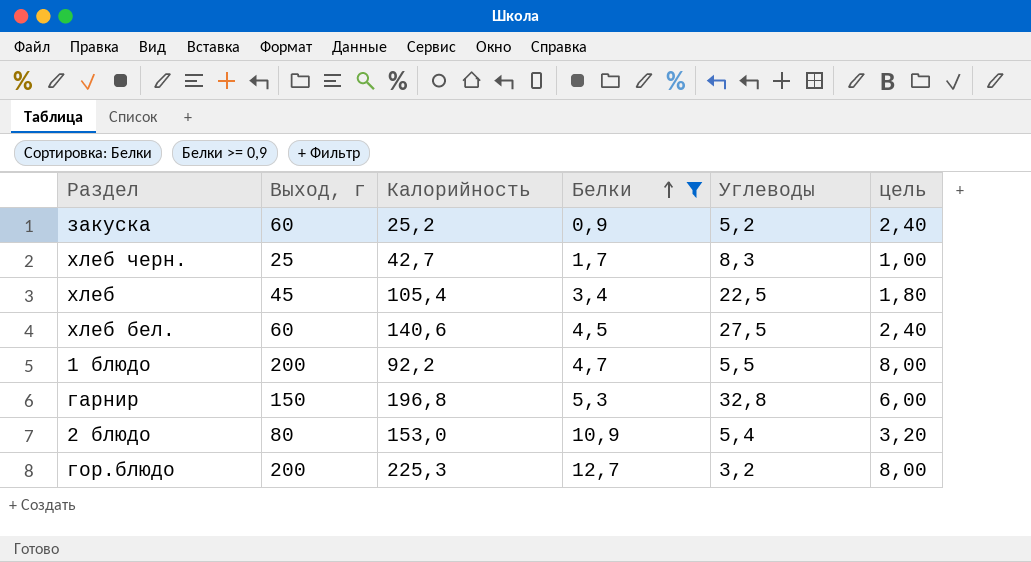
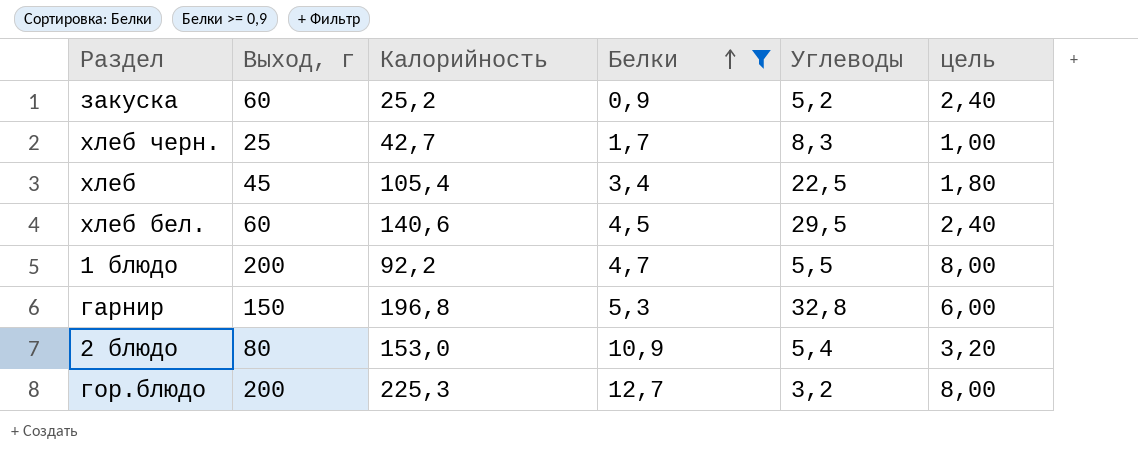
хлеб бел. | Углеводы: 27,5 -> 29,5

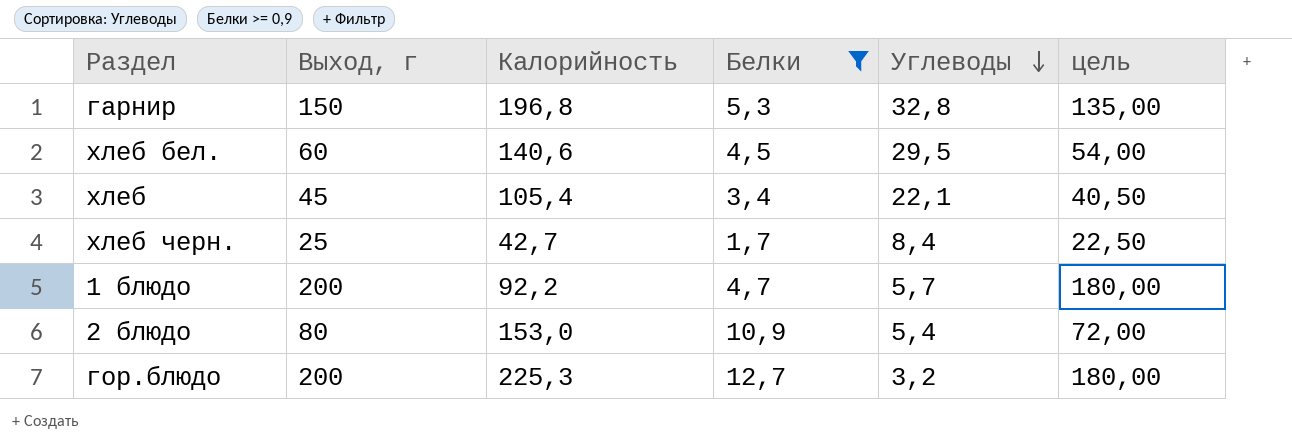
row order: Белки ascending -> Углеводы descending
column цель | formula: [Выход, г] * 0,04 -> [Выход, г] * 0,9
row закуска: 60 | 25,2 | 0,9 | 5,2 | 2,40 -> none
хлеб | Углеводы: 22,5 -> 22,1
хлеб черн. | Углеводы: 8,3 -> 8,4
1 блюдо | Углеводы: 5,5 -> 5,7

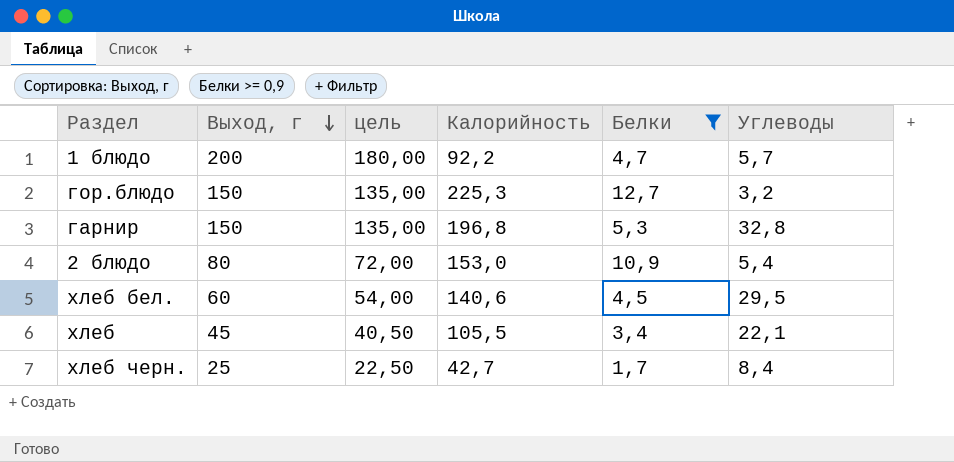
row order: Углеводы descending -> Выход, г descending
column цель | position: 6 -> 3
гор.блюдо | Выход, г: 200 -> 150
гор.блюдо | цель: 180,00 -> 135,00
хлеб | Калорийность: 105,4 -> 105,5

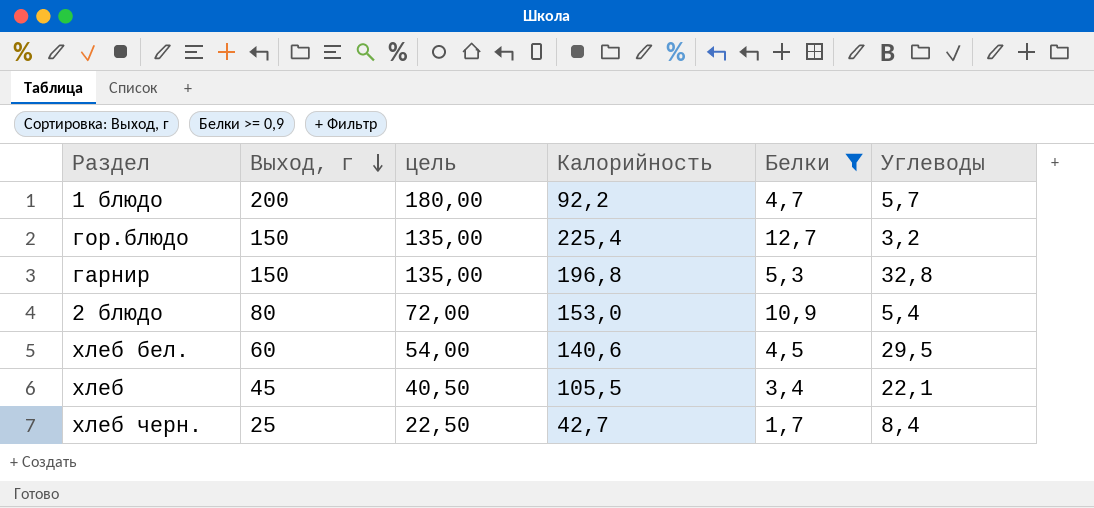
гор.блюдо | Калорийность: 225,3 -> 225,4

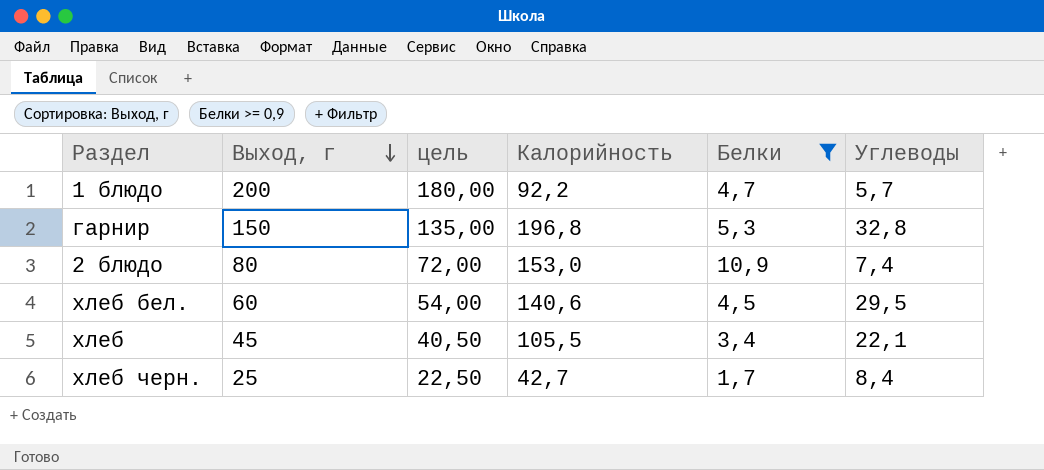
row гор.блюдо: 150 | 135,00 | 225,4 | 12,7 | 3,2 -> none
2 блюдо | Углеводы: 5,4 -> 7,4

